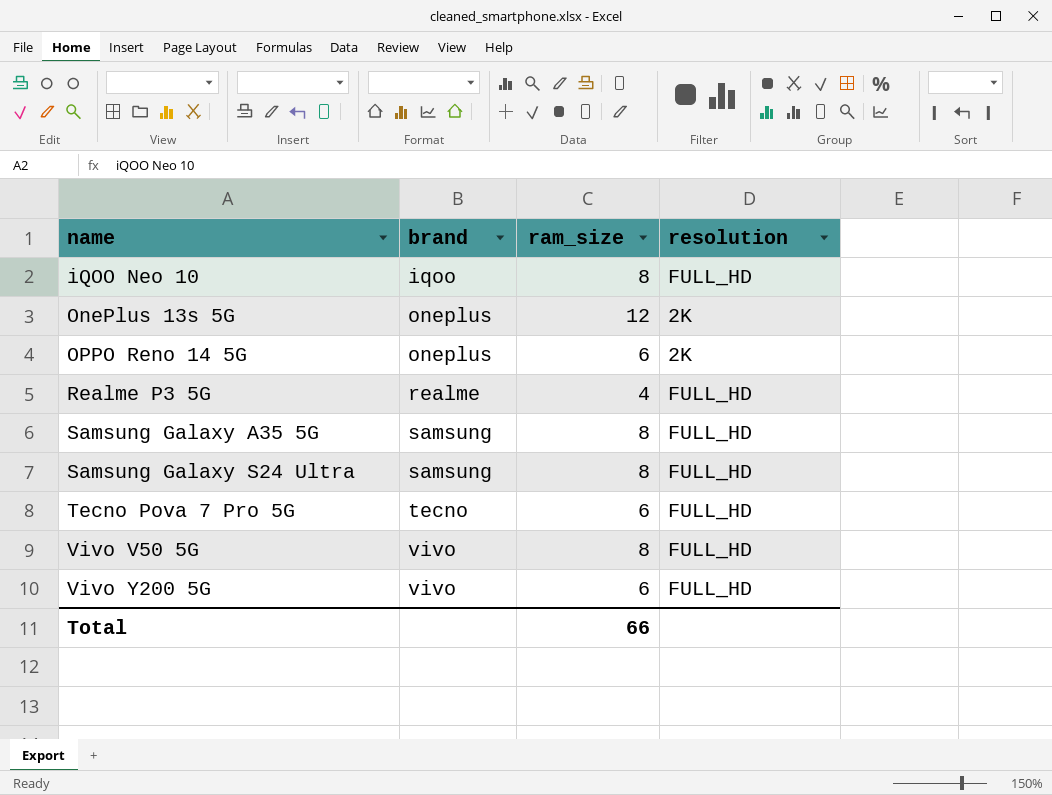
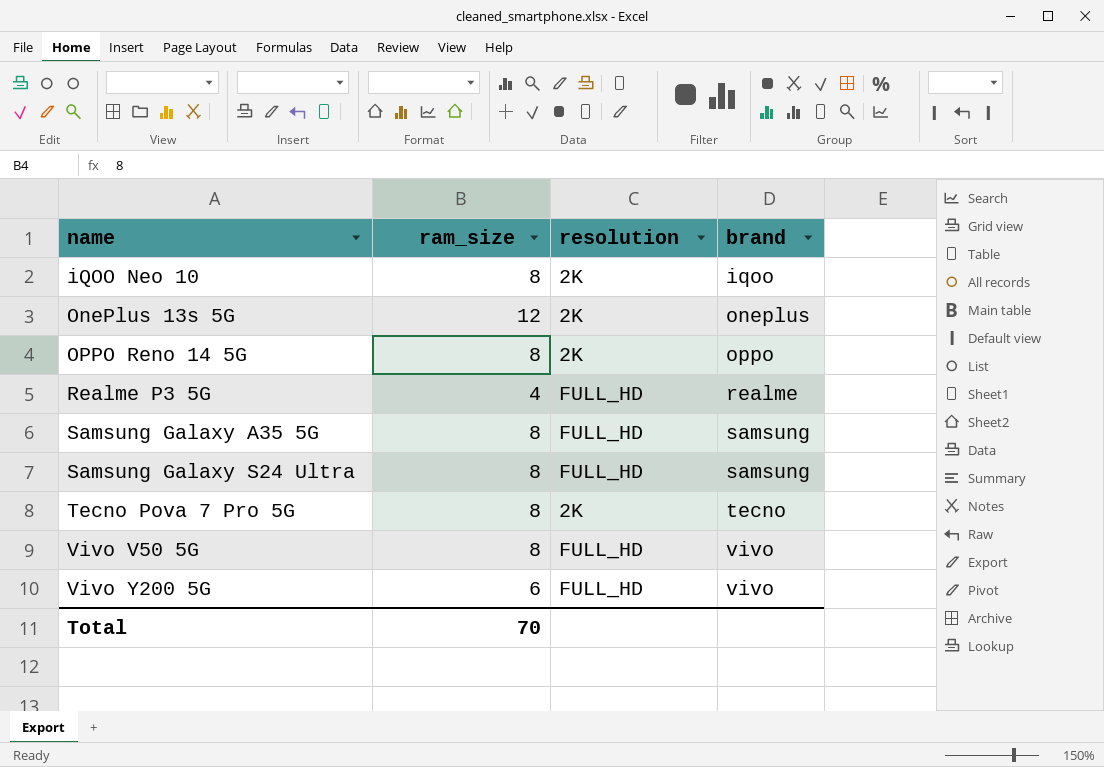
column brand | position: 2 -> 4
iQOO Neo 10 | resolution: FULL_HD -> 2K
OPPO Reno 14 5G | ram_size: 6 -> 8
OPPO Reno 14 5G | brand: oneplus -> oppo
Tecno Pova 7 Pro 5G | ram_size: 6 -> 8
Tecno Pova 7 Pro 5G | resolution: FULL_HD -> 2K
Total | ram_size: 66 -> 70

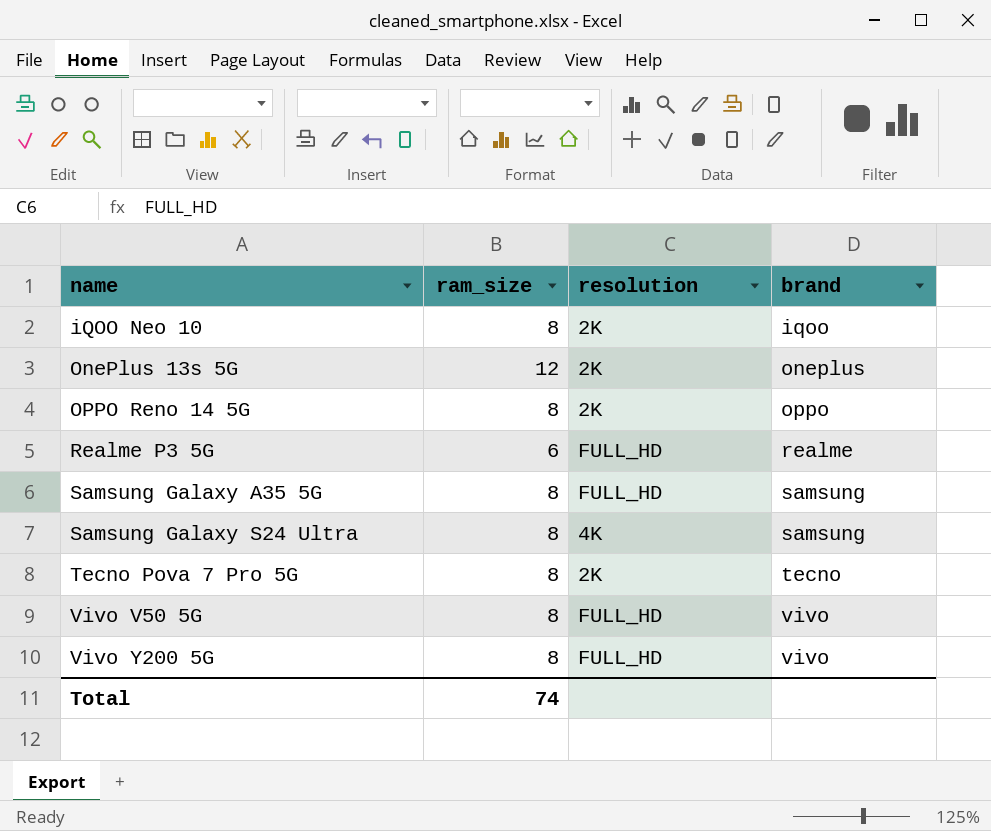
Realme P3 5G | ram_size: 4 -> 6
Samsung Galaxy S24 Ultra | resolution: FULL_HD -> 4K
Vivo Y200 5G | ram_size: 6 -> 8
Total | ram_size: 70 -> 74

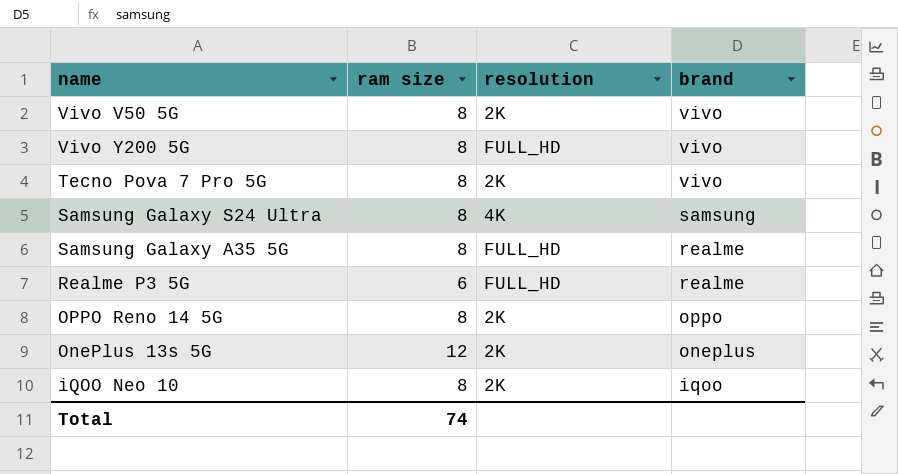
row order: name ascending -> brand descending
column name: ram_size -> ram size
Vivo V50 5G | resolution: FULL_HD -> 2K
Tecno Pova 7 Pro 5G | brand: tecno -> vivo
Samsung Galaxy A35 5G | brand: samsung -> realme

